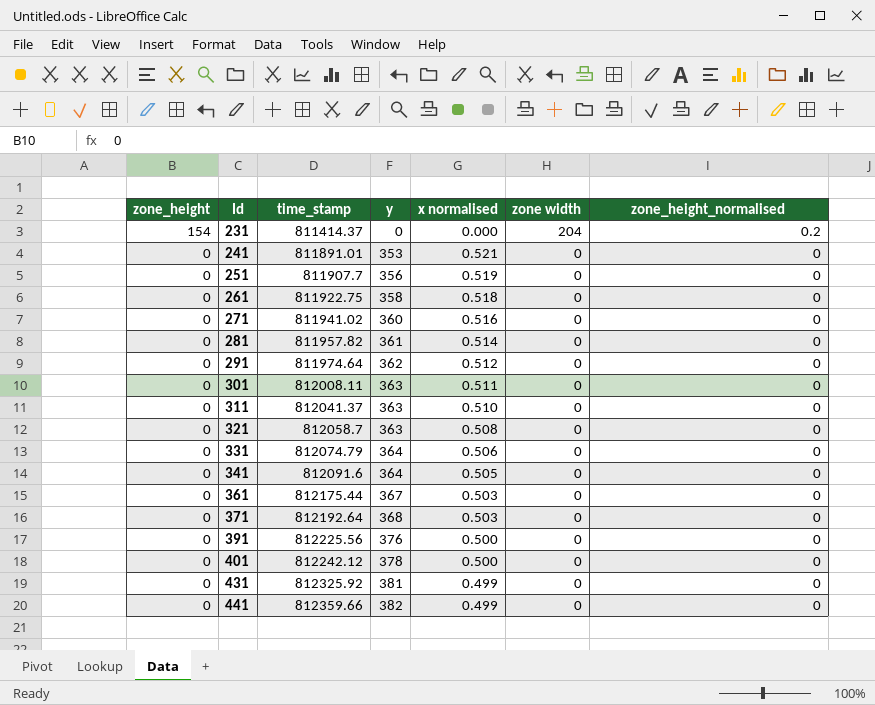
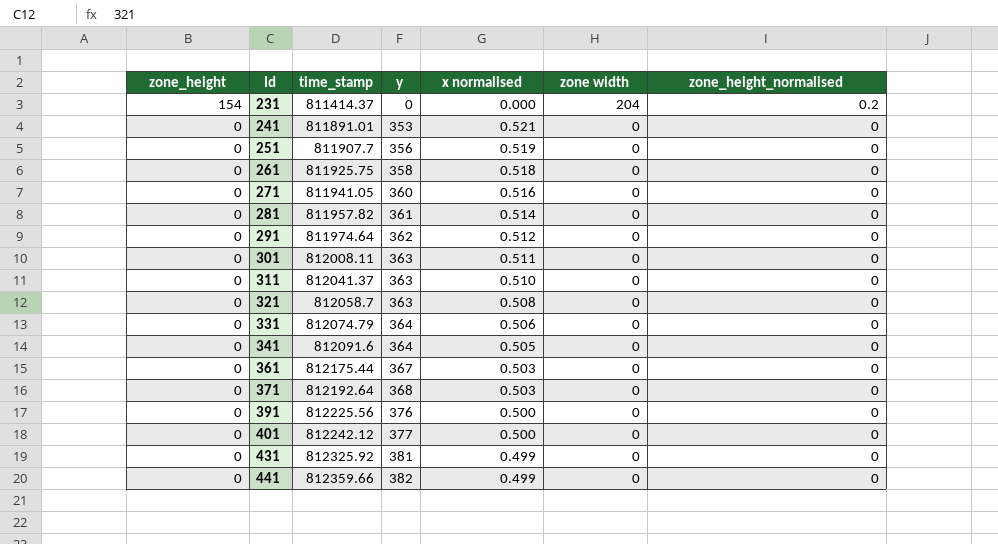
261 | time_stamp: 811922.75 -> 811925.75
271 | time_stamp: 811941.02 -> 811941.05
401 | y: 378 -> 377

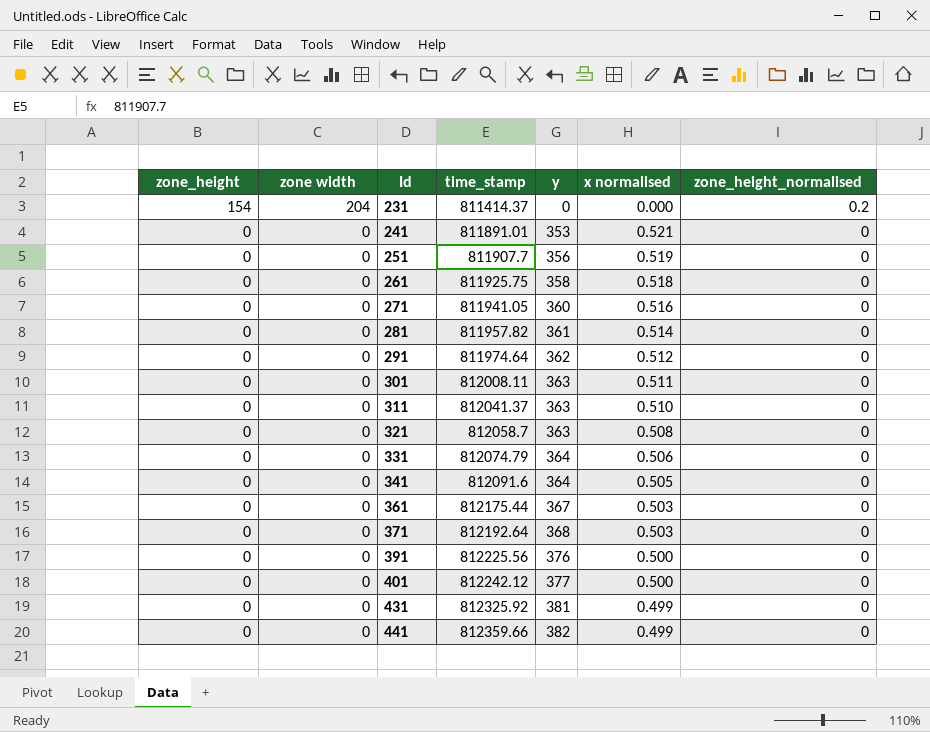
column zone width | position: 6 -> 2

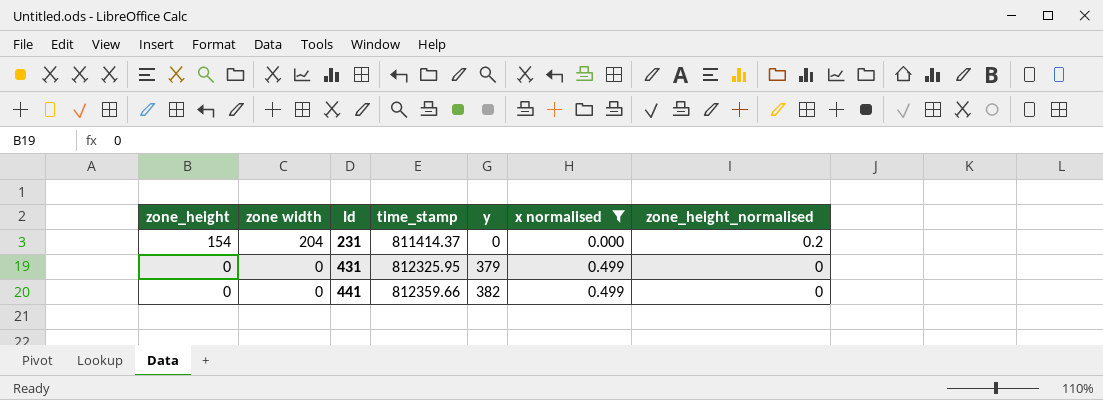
filter: none -> x normalised <= 0.499
431 | time_stamp: 812325.92 -> 812325.95
431 | y: 381 -> 379

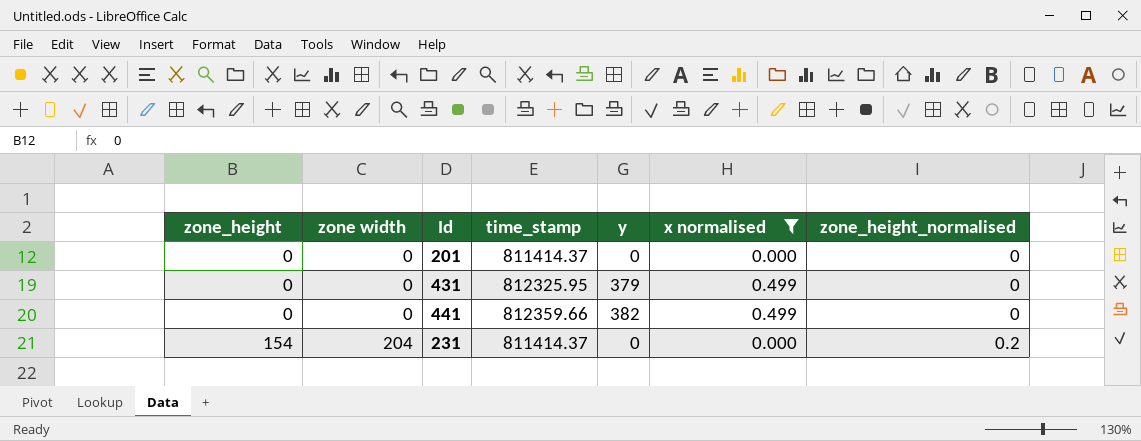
row order: zone_height descending -> zone_height ascending
row 201: none -> 0 | 0 | 811414.37 | 0 | 0.000 | 0

